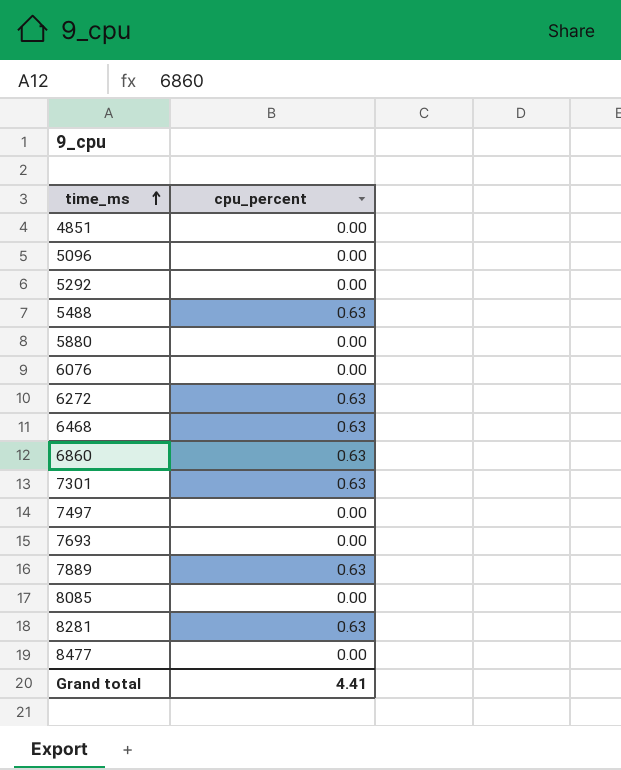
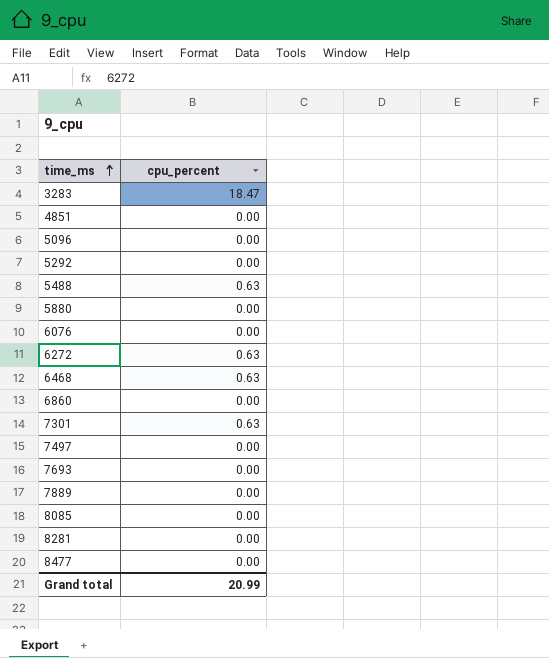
row 3283: none -> 18.47
6860 | cpu_percent: 0.63 -> 0.00
7889 | cpu_percent: 0.63 -> 0.00
8281 | cpu_percent: 0.63 -> 0.00
Grand total | cpu_percent: 4.41 -> 20.99

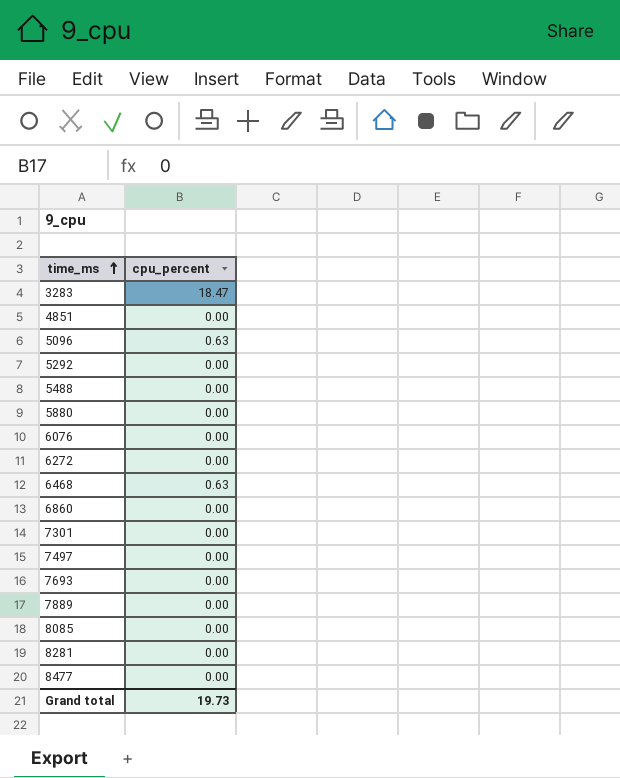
5096 | cpu_percent: 0.00 -> 0.63
5488 | cpu_percent: 0.63 -> 0.00
6272 | cpu_percent: 0.63 -> 0.00
7301 | cpu_percent: 0.63 -> 0.00
Grand total | cpu_percent: 20.99 -> 19.73

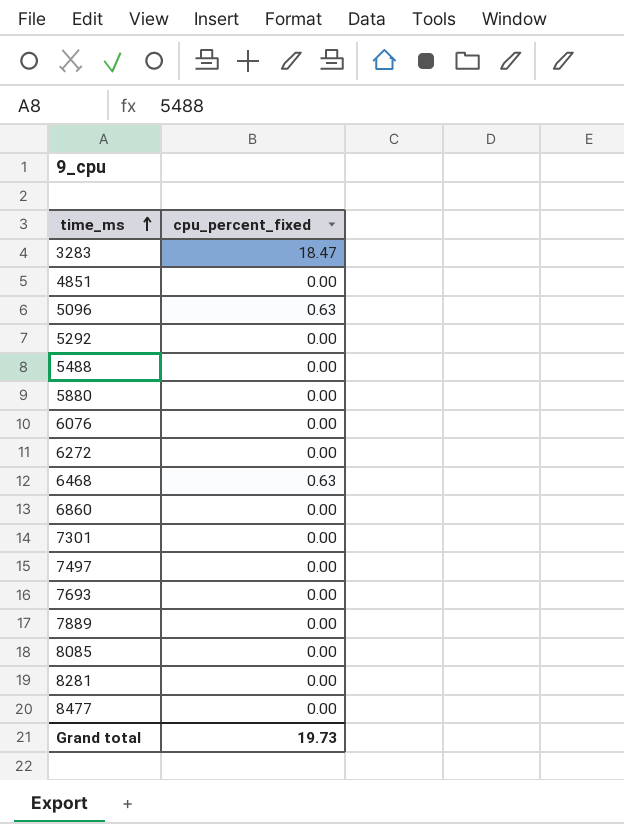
column name: cpu_percent -> cpu_percent_fixed

